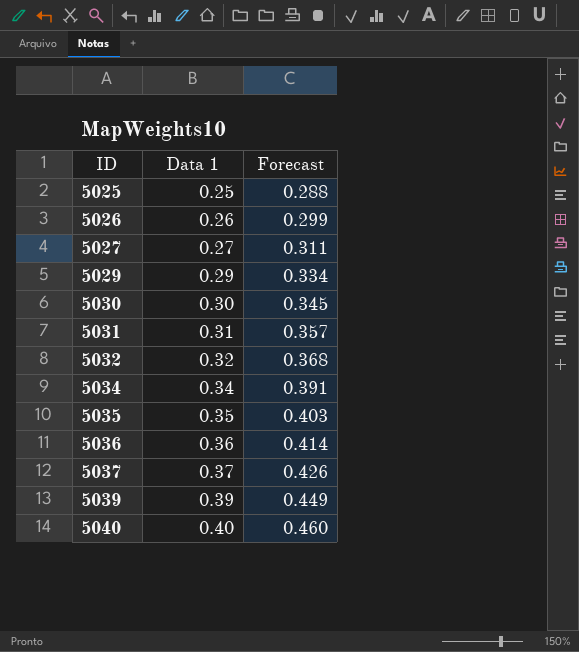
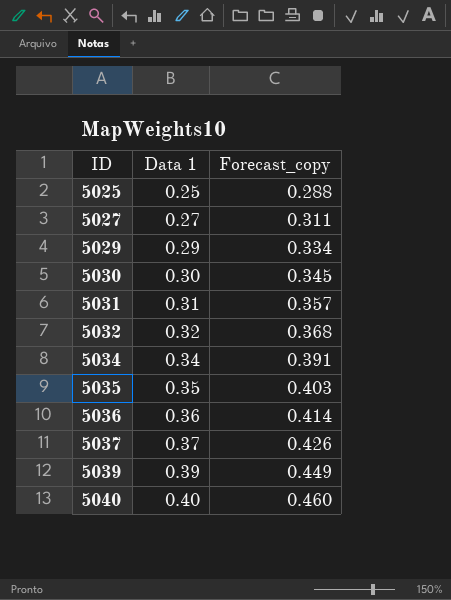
column name: Forecast -> Forecast_copy
row 5026: 0.26 | 0.299 -> none

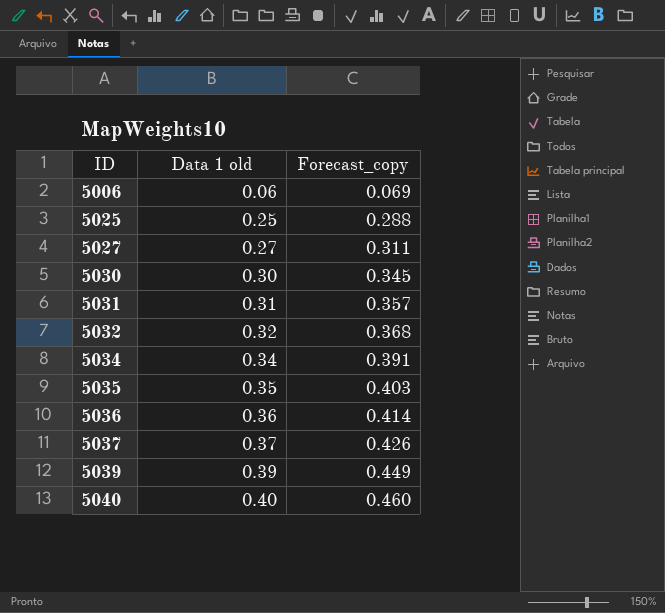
column name: Data 1 -> Data 1 old
row 5029: 0.29 | 0.334 -> none
row 5006: none -> 0.06 | 0.069

